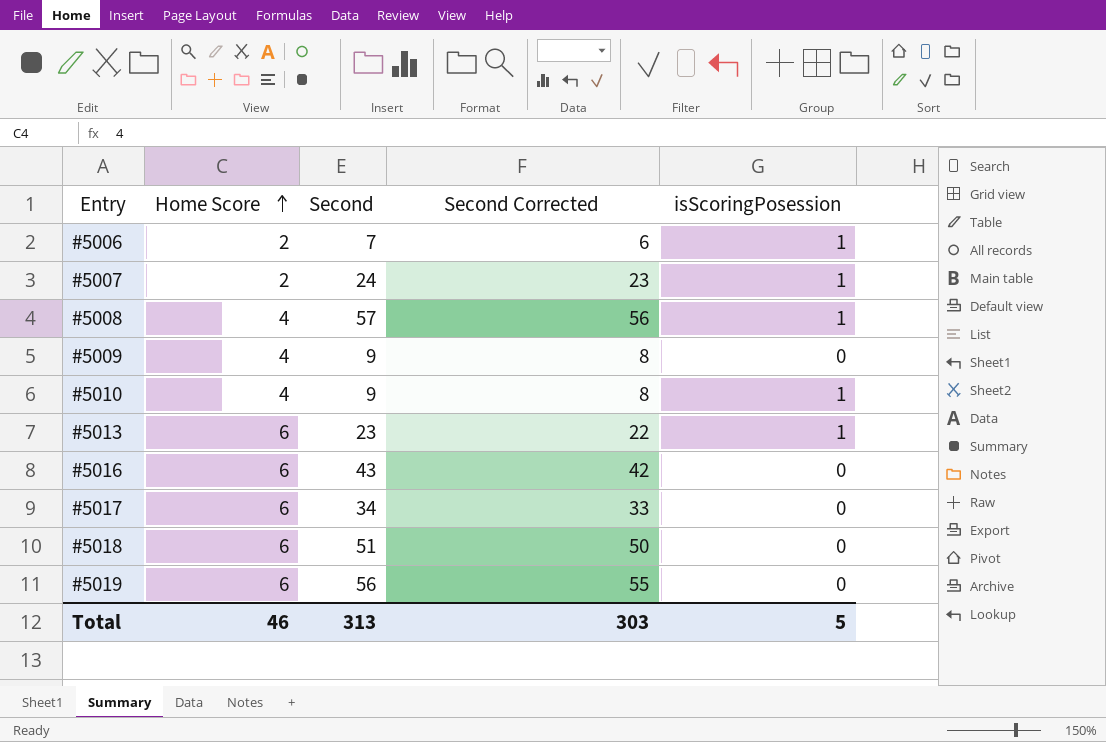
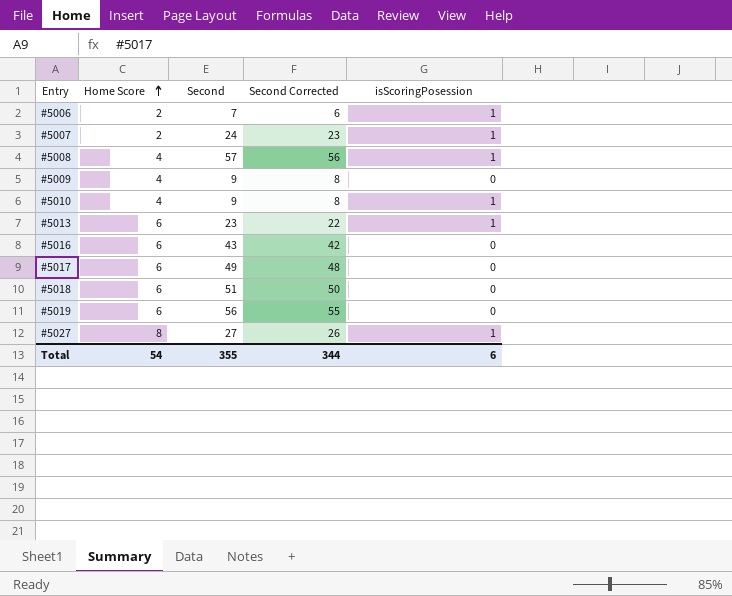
#5017 | Second: 34 -> 49
#5017 | Second Corrected: 33 -> 48
row #5027: none -> 8 | 27 | 26 | 1
Total | Home Score: 46 -> 54
Total | Second: 313 -> 355
Total | Second Corrected: 303 -> 344
Total | isScoringPosession: 5 -> 6

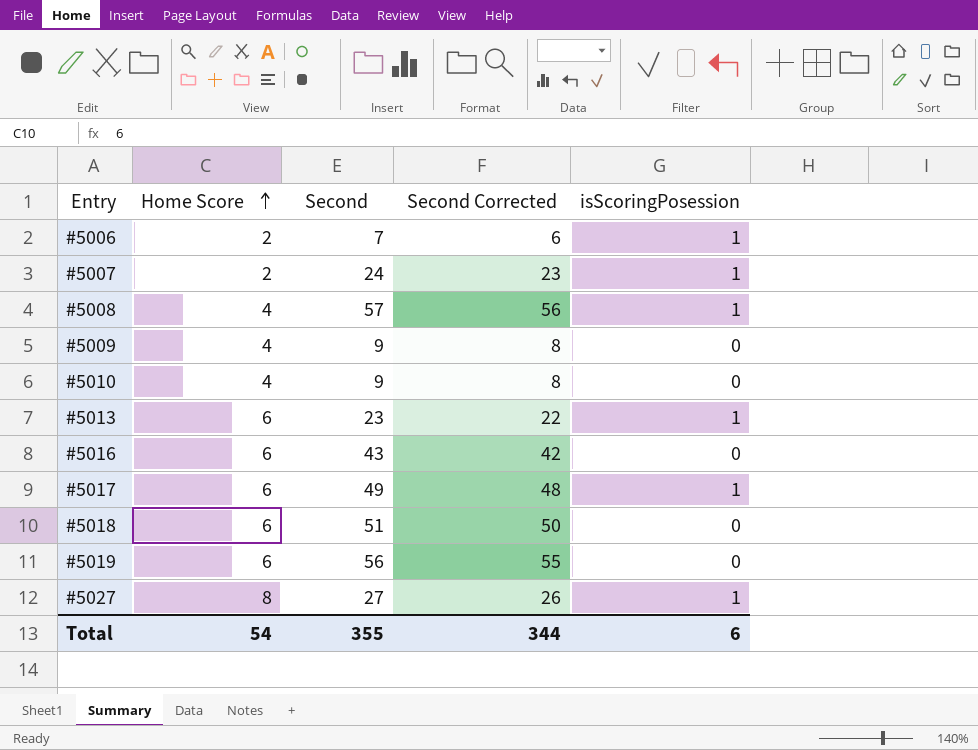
#5010 | isScoringPosession: 1 -> 0
#5017 | isScoringPosession: 0 -> 1

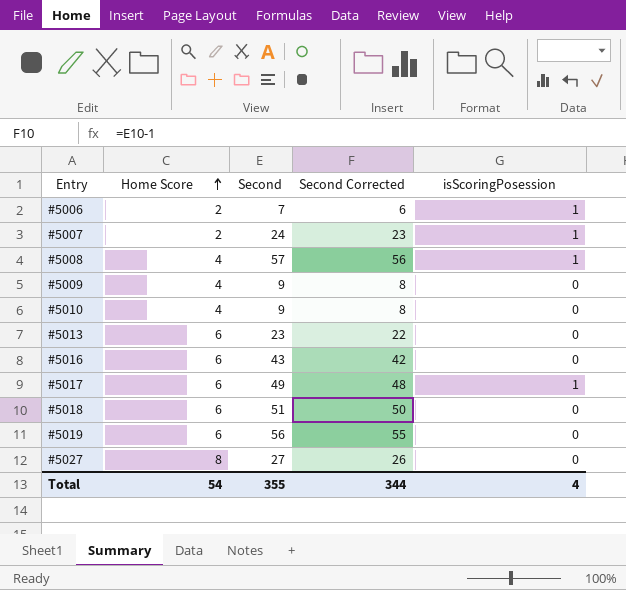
#5013 | isScoringPosession: 1 -> 0
#5027 | isScoringPosession: 1 -> 0
Total | isScoringPosession: 6 -> 4

